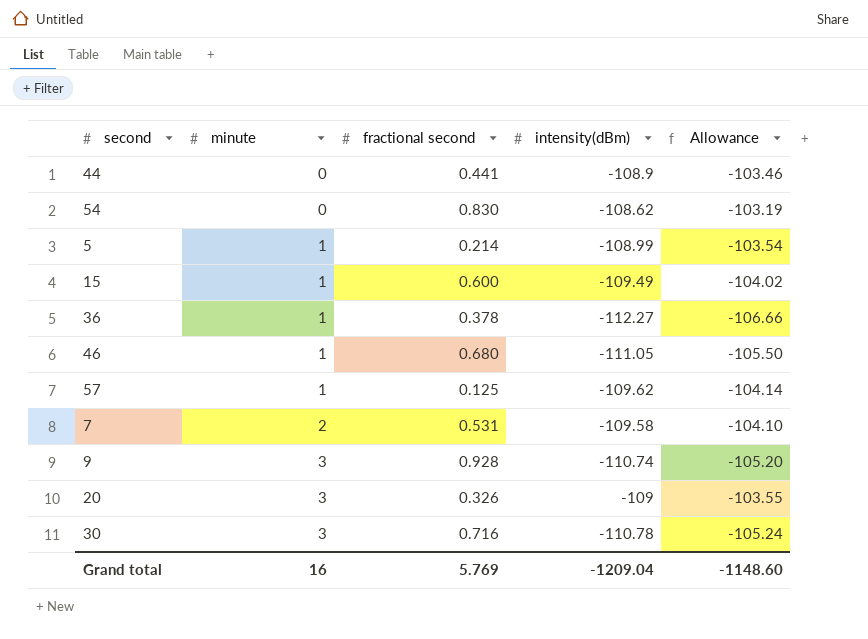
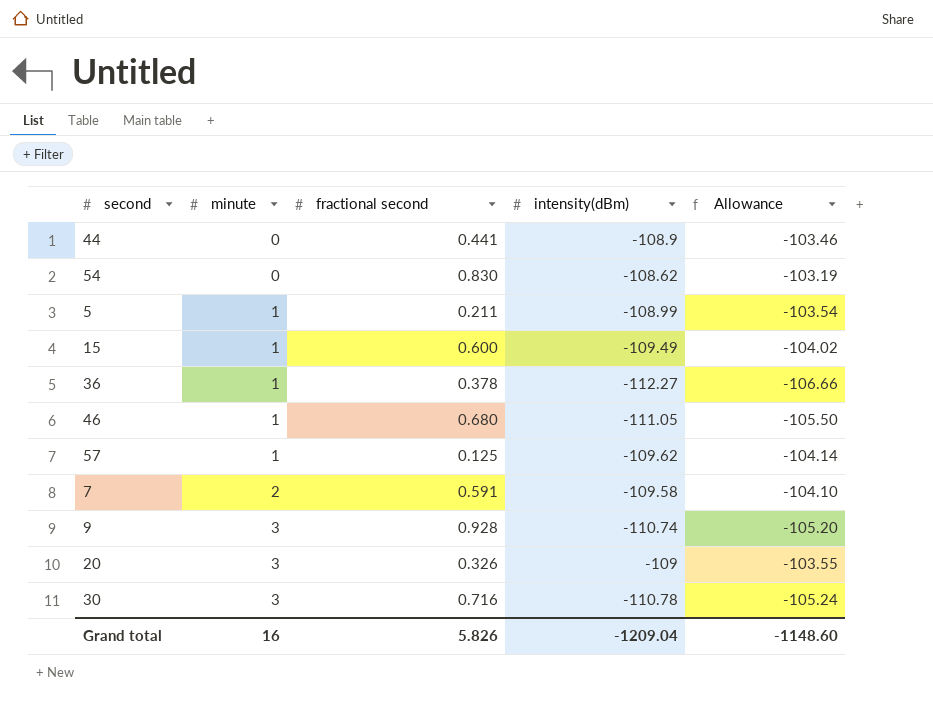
5 | fractional second: 0.214 -> 0.211
7 | fractional second: 0.531 -> 0.591
Grand total | fractional second: 5.769 -> 5.826

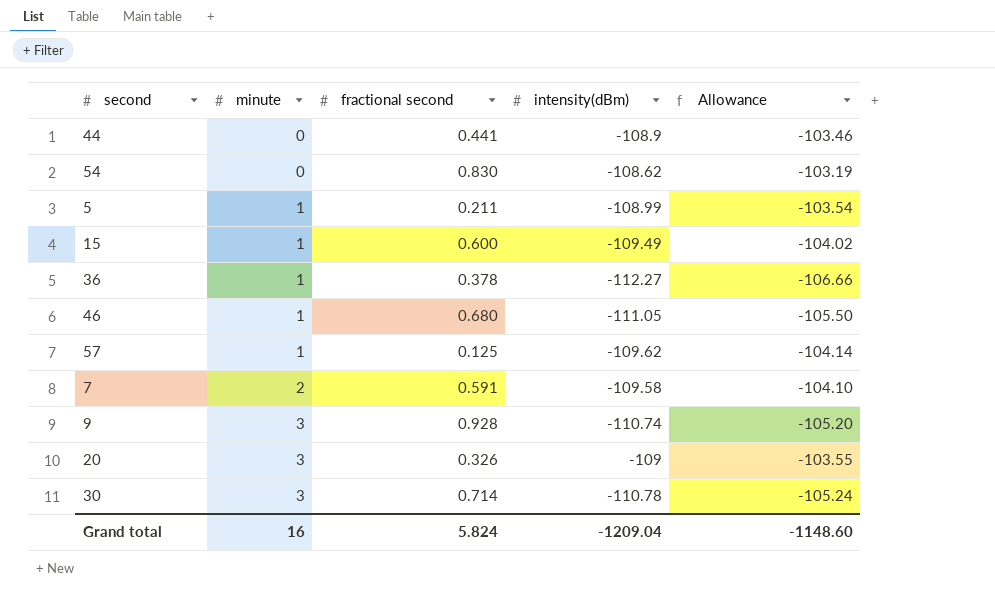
30 | fractional second: 0.716 -> 0.714
Grand total | fractional second: 5.826 -> 5.824

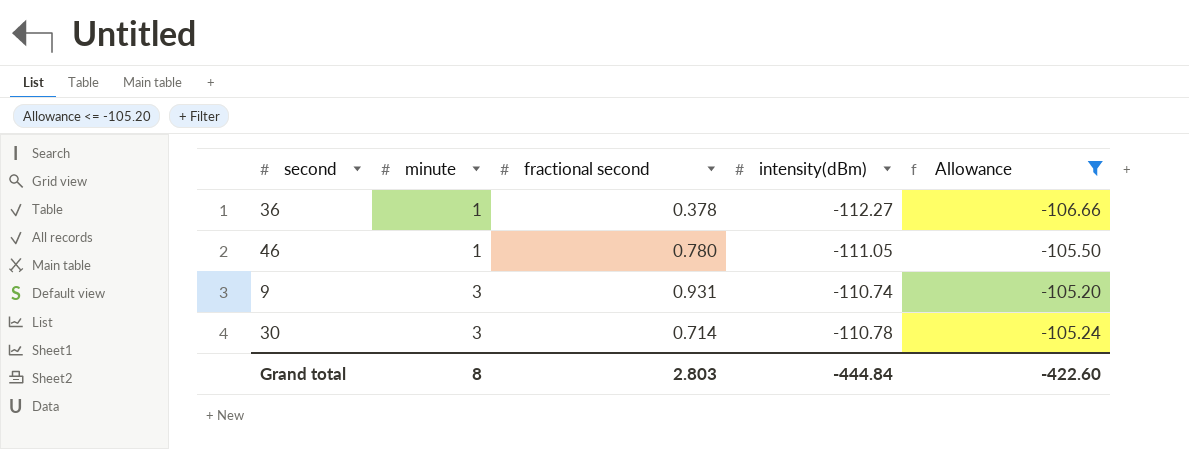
filter: none -> Allowance <= -105.20
46 | fractional second: 0.680 -> 0.780
9 | fractional second: 0.928 -> 0.931
Grand total | minute: 16 -> 8
Grand total | fractional second: 5.824 -> 2.803
Grand total | intensity(dBm): -1209.04 -> -444.84
Grand total | Allowance: -1148.60 -> -422.60

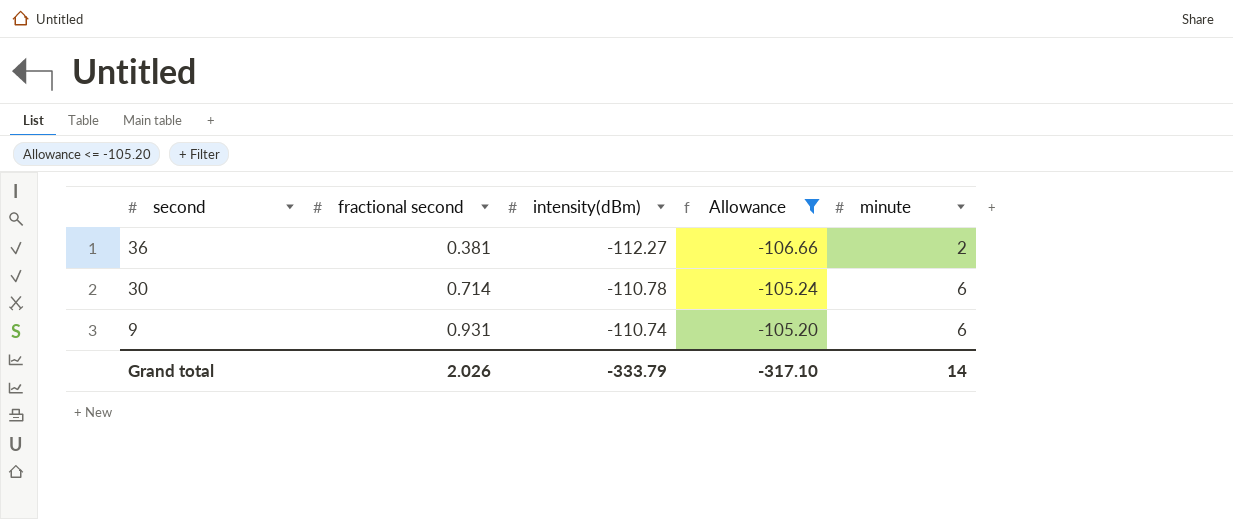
row order: minute ascending -> second descending
column minute | position: 2 -> 5
row 46: 1 | 0.780 | -111.05 | -105.50 -> none
36 | fractional second: 0.378 -> 0.381
36 | minute: 1 -> 2
30 | minute: 3 -> 6
9 | minute: 3 -> 6
Grand total | fractional second: 2.803 -> 2.026
Grand total | intensity(dBm): -444.84 -> -333.79
Grand total | Allowance: -422.60 -> -317.10
Grand total | minute: 8 -> 14

